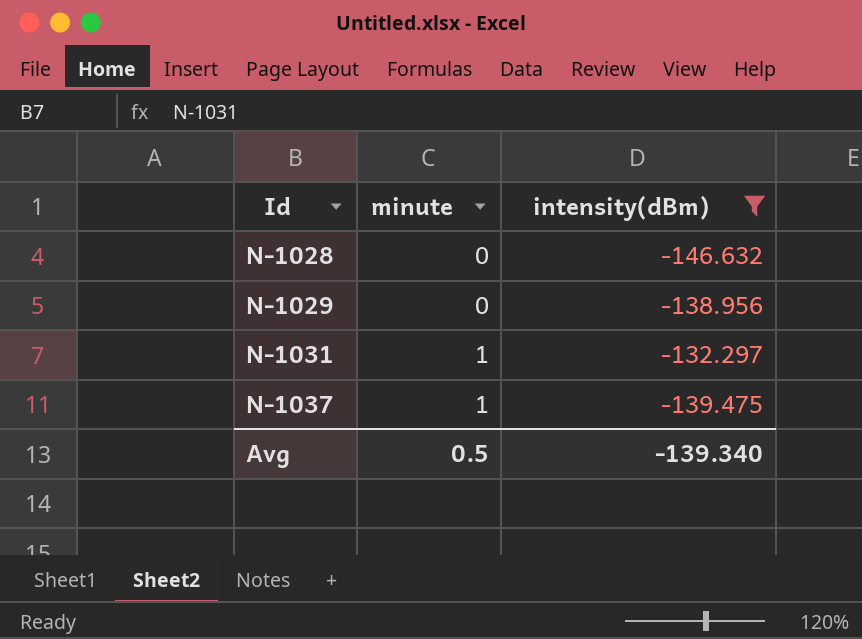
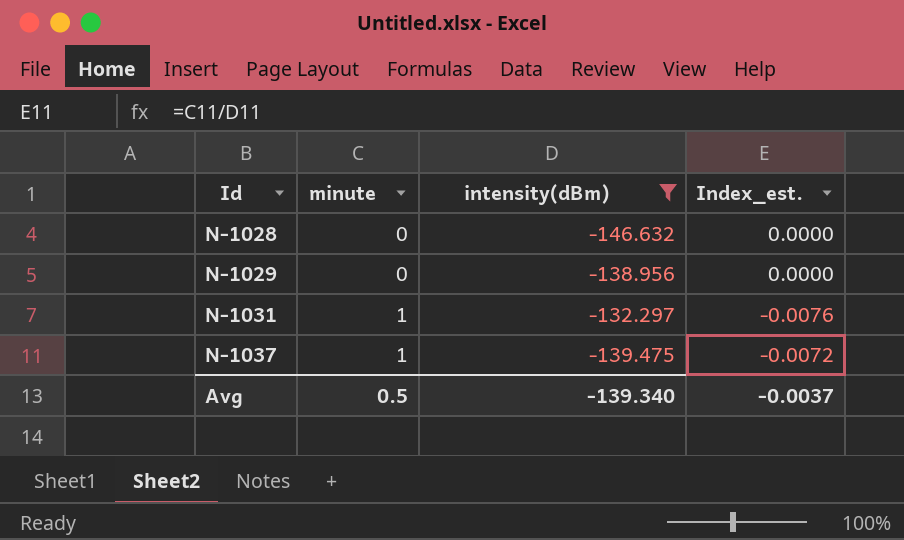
column Index_est. | formula: none -> [minute] / [intensity(dBm)]

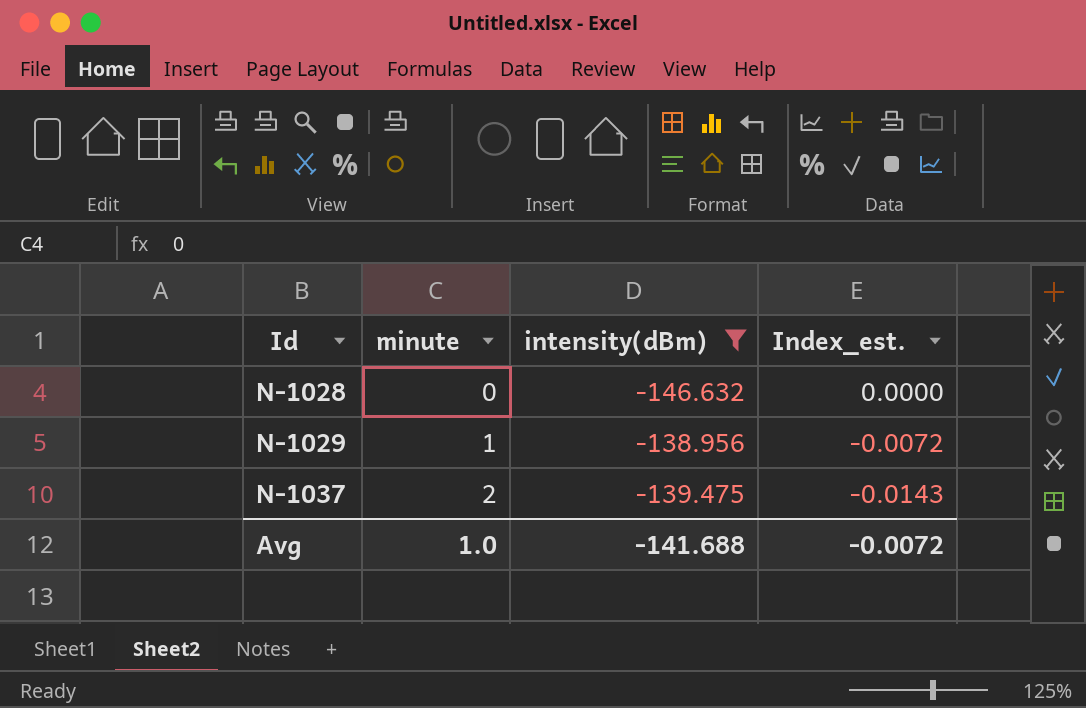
row N-1031: 1 | -132.297 | -0.0076 -> none
N-1029 | minute: 0 -> 1
N-1029 | Index_est.: 0.0000 -> -0.0072
N-1037 | minute: 1 -> 2
N-1037 | Index_est.: -0.0072 -> -0.0143
Avg | minute: 0.5 -> 1.0
Avg | intensity(dBm): -139.340 -> -141.688
Avg | Index_est.: -0.0037 -> -0.0072

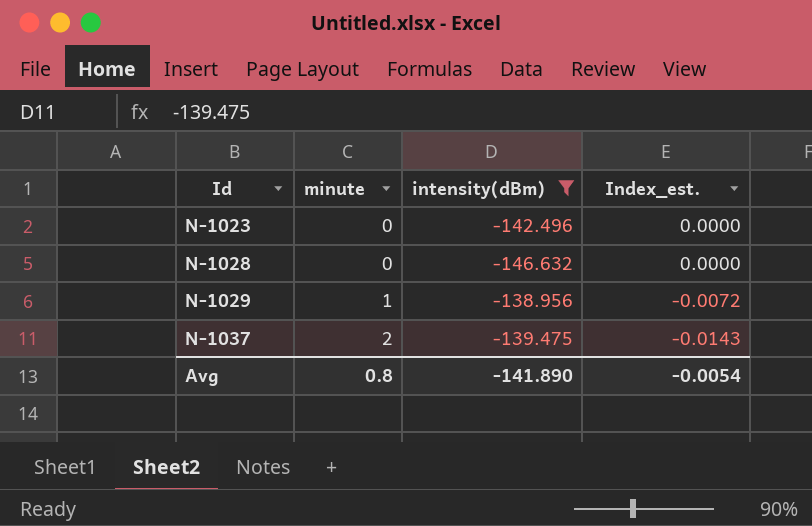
row N-1023: none -> 0 | -142.496 | 0.0000
Avg | minute: 1.0 -> 0.8
Avg | intensity(dBm): -141.688 -> -141.890
Avg | Index_est.: -0.0072 -> -0.0054

